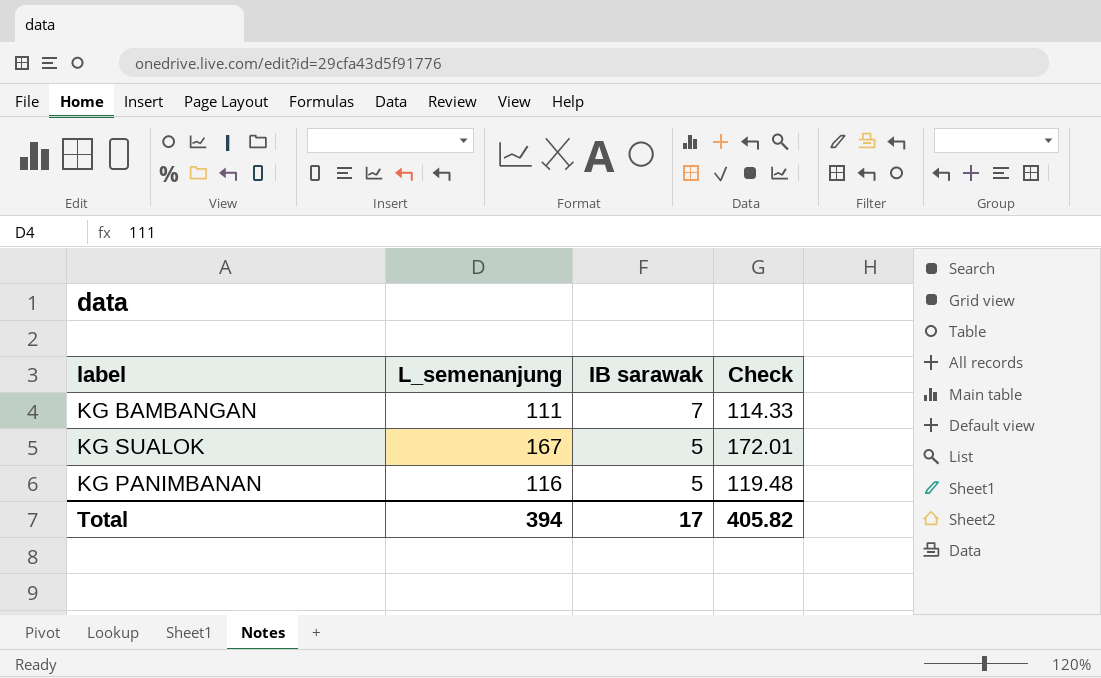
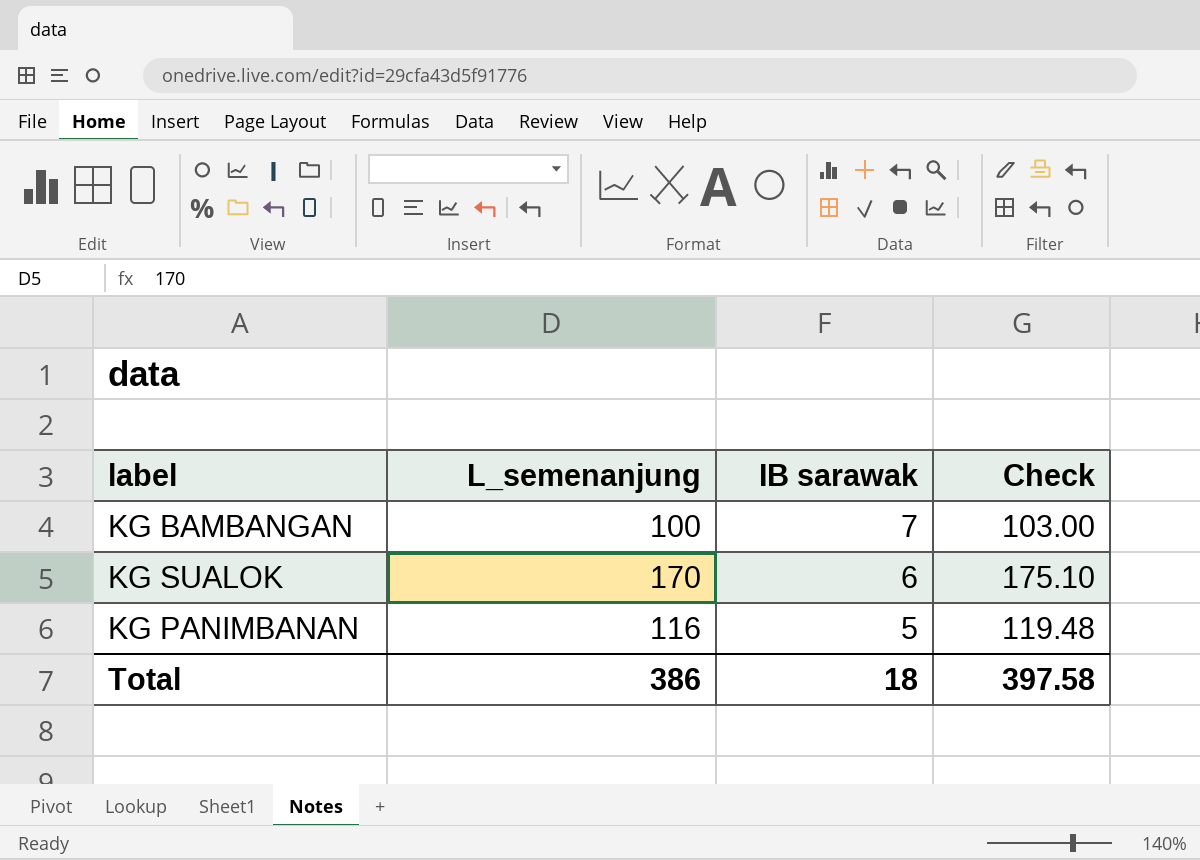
KG BAMBANGAN | L_semenanjung: 111 -> 100
KG BAMBANGAN | Check: 114.33 -> 103.00
KG SUALOK | L_semenanjung: 167 -> 170
KG SUALOK | IB sarawak: 5 -> 6
KG SUALOK | Check: 172.01 -> 175.10
Total | L_semenanjung: 394 -> 386
Total | IB sarawak: 17 -> 18
Total | Check: 405.82 -> 397.58

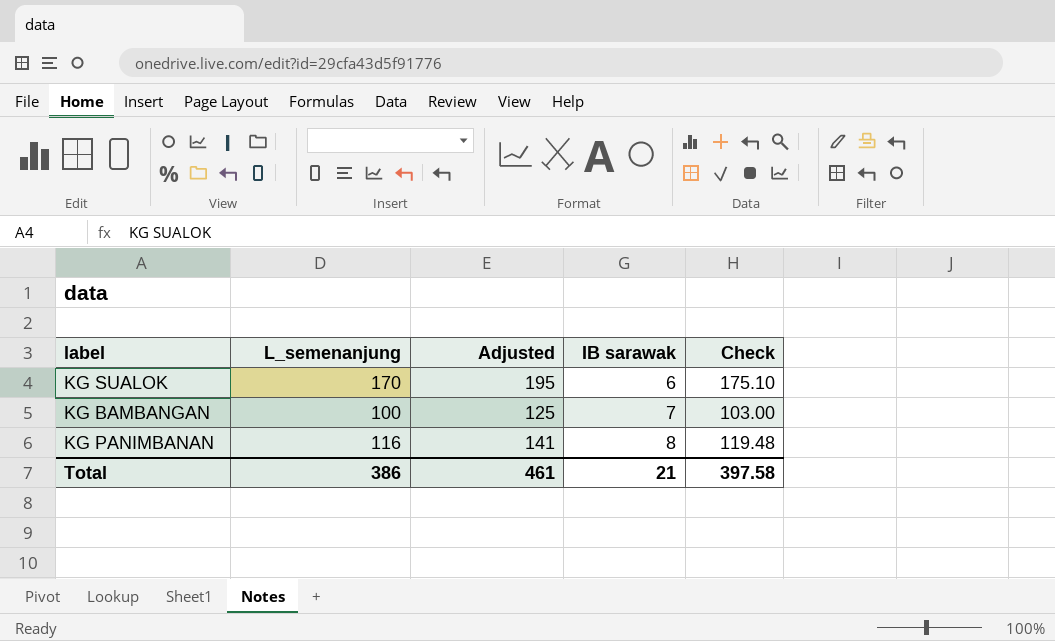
row order: IB sarawak descending -> IB sarawak ascending
column Adjusted | formula: none -> [L_semenanjung] + 25
KG PANIMBANAN | IB sarawak: 5 -> 8
Total | IB sarawak: 18 -> 21

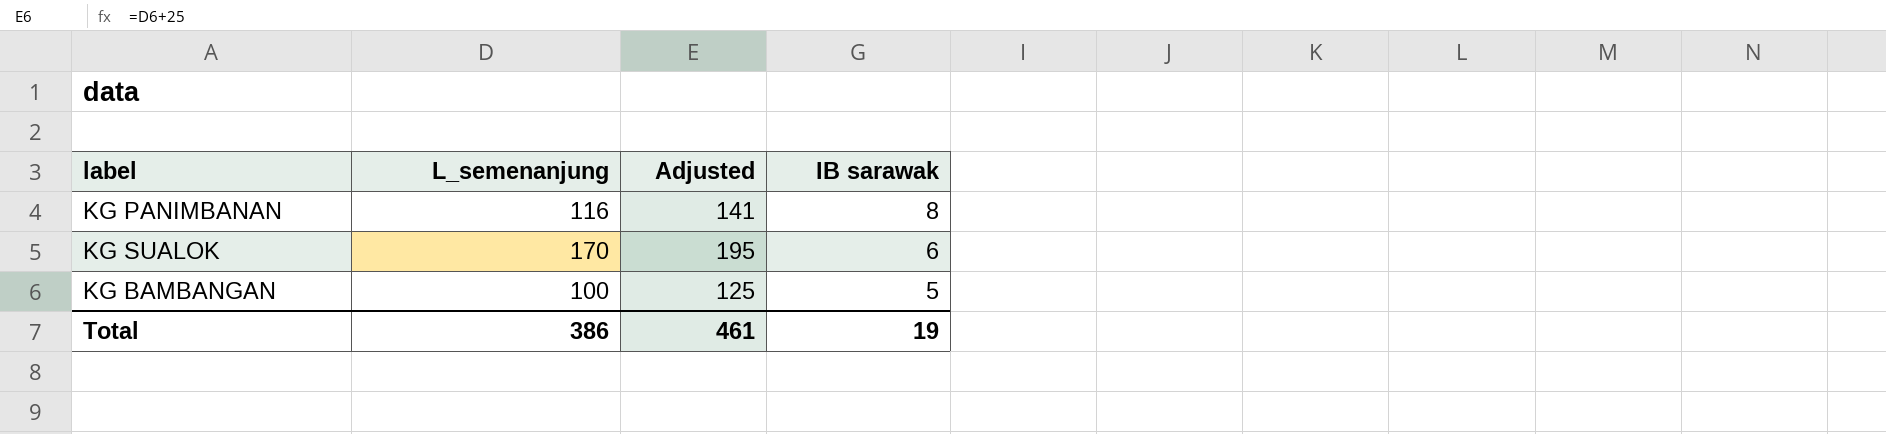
row order: IB sarawak ascending -> IB sarawak descending
column Check | formula: [L_semenanjung] * 1.03 -> none
KG BAMBANGAN | IB sarawak: 7 -> 5
Total | IB sarawak: 21 -> 19

